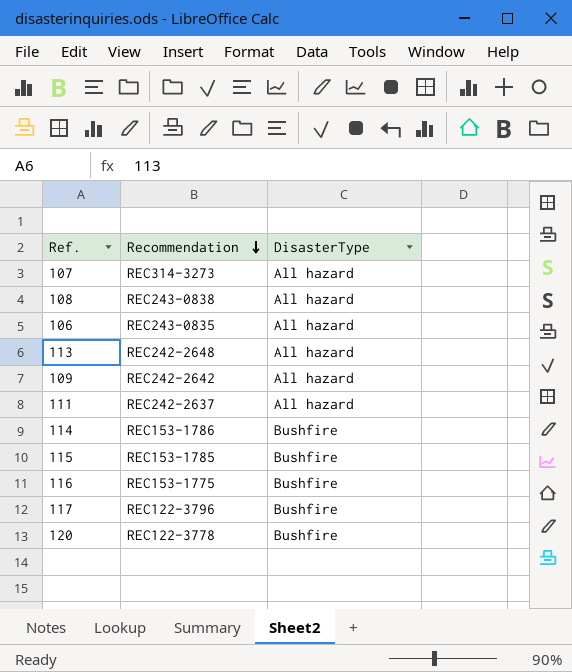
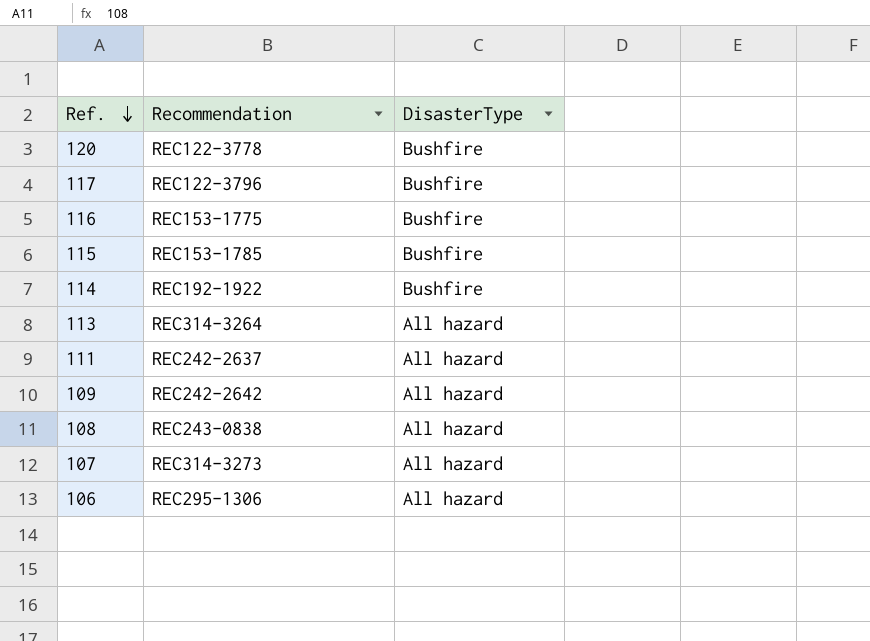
row order: Recommendation descending -> Ref. descending
114 | Recommendation: REC153-1786 -> REC192-1922
113 | Recommendation: REC242-2648 -> REC314-3264
106 | Recommendation: REC243-0835 -> REC295-1306

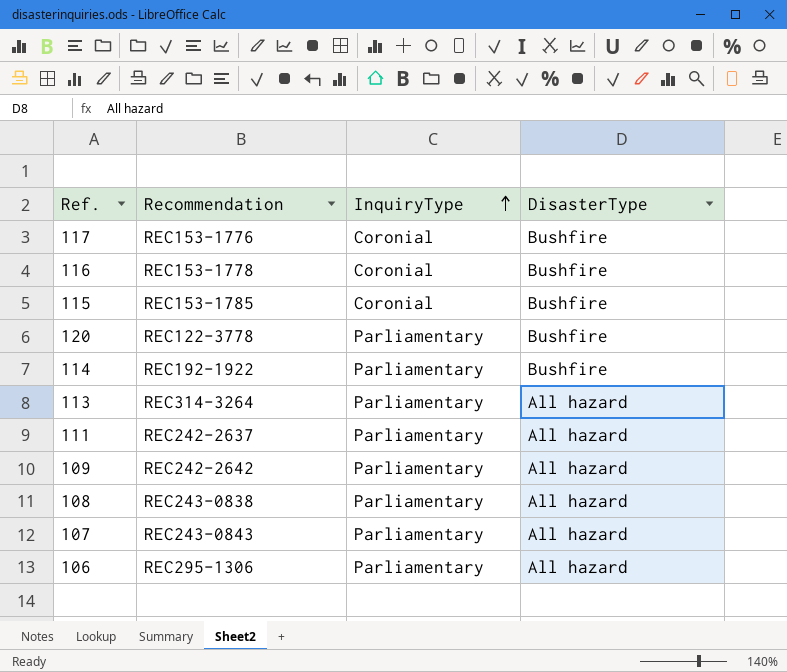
row order: Ref. descending -> InquiryType ascending
column InquiryType | position: none -> 3
117 | Recommendation: REC122-3796 -> REC153-1776
116 | Recommendation: REC153-1775 -> REC153-1778
107 | Recommendation: REC314-3273 -> REC243-0843

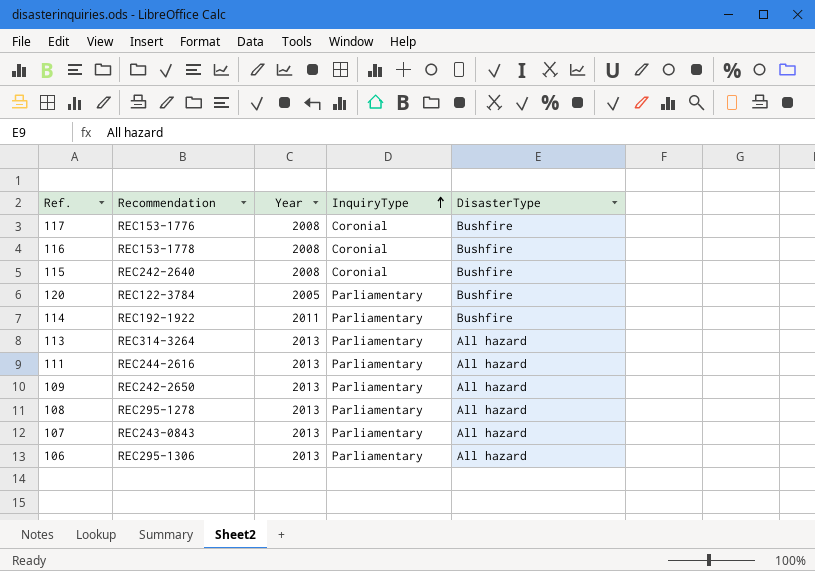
column Year | position: none -> 3
115 | Recommendation: REC153-1785 -> REC242-2640
120 | Recommendation: REC122-3778 -> REC122-3784
111 | Recommendation: REC242-2637 -> REC244-2616
109 | Recommendation: REC242-2642 -> REC242-2650
108 | Recommendation: REC243-0838 -> REC295-1278

